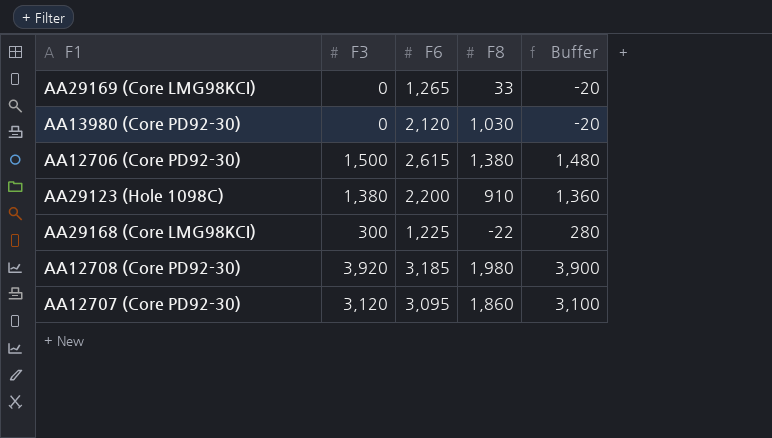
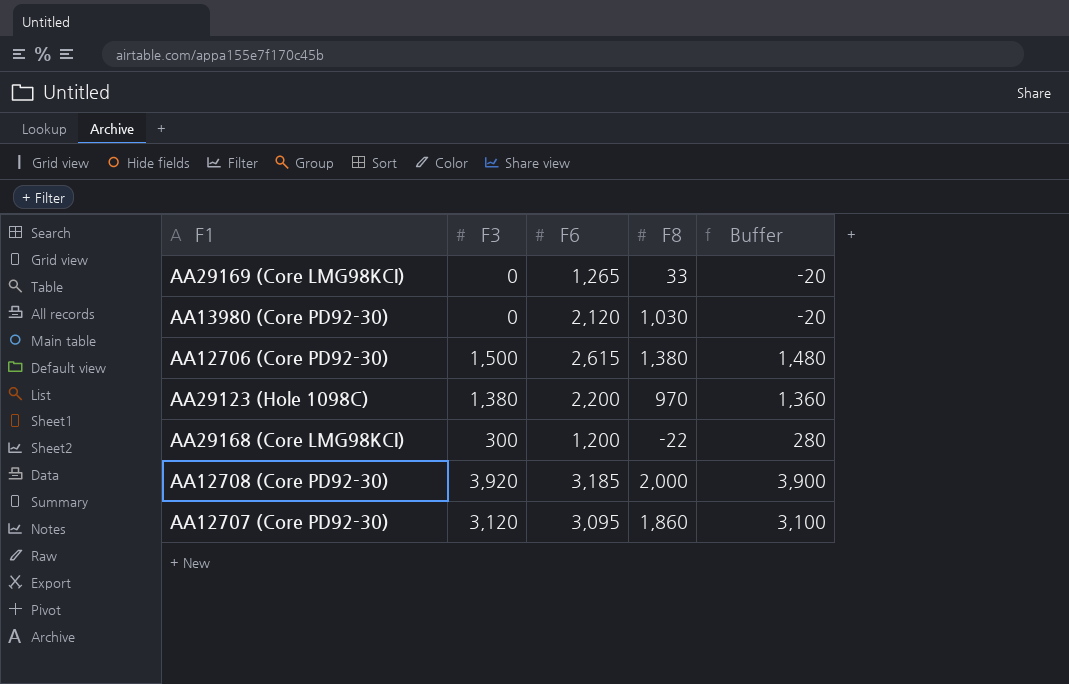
AA29123 (Hole 1098C) | F8: 910 -> 970
AA29168 (Core LMG98KCI) | F6: 1,225 -> 1,200
AA12708 (Core PD92-30) | F8: 1,980 -> 2,000

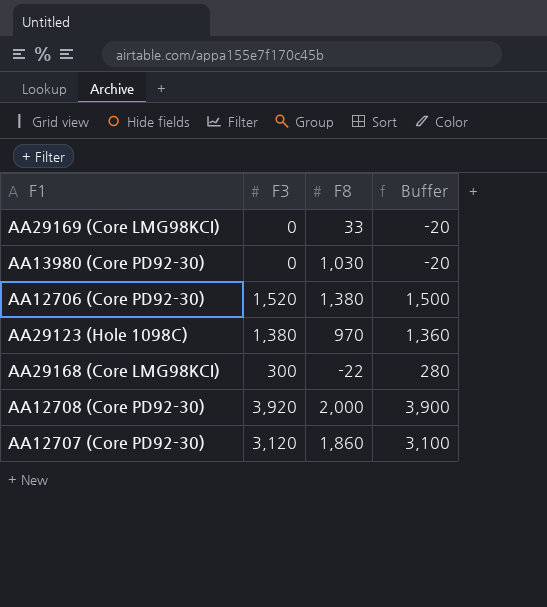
column F6 | position: 3 -> none
AA12706 (Core PD92-30) | F3: 1,500 -> 1,520
AA12706 (Core PD92-30) | Buffer: 1,480 -> 1,500

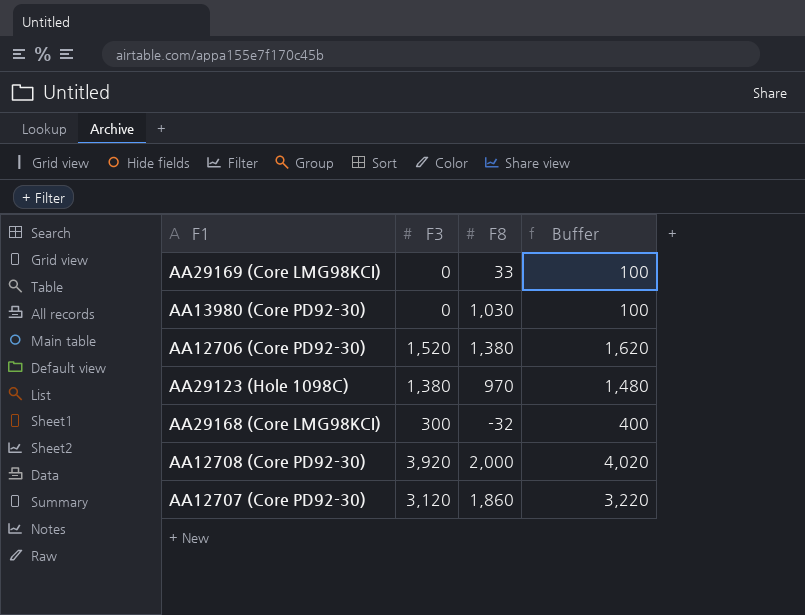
column Buffer | formula: [F3] - 20 -> [F3] + 100
AA29168 (Core LMG98KCI) | F8: -22 -> -32

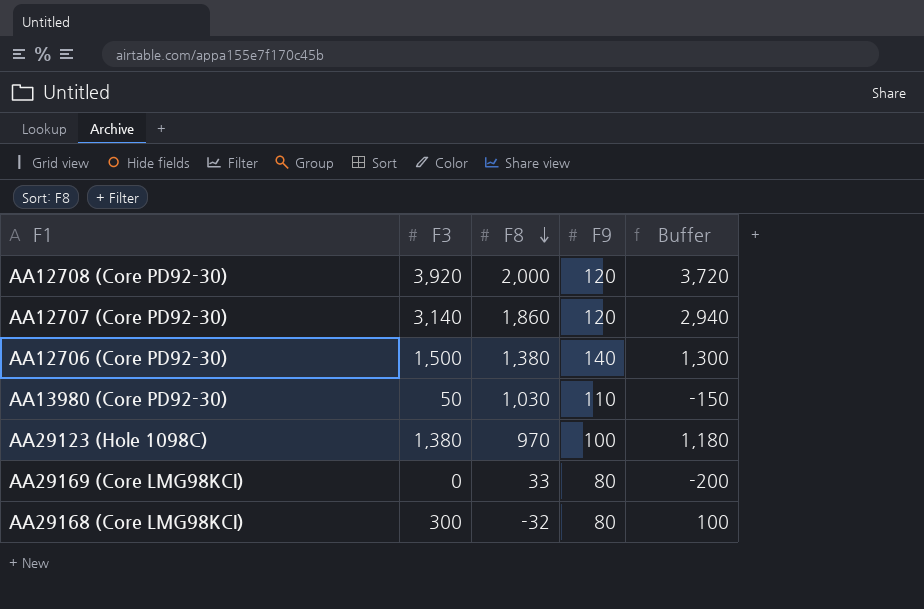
row order: none -> F8 descending
column F9 | position: none -> 4
column Buffer | formula: [F3] + 100 -> [F3] - 200
AA12707 (Core PD92-30) | F3: 3,120 -> 3,140
AA12706 (Core PD92-30) | F3: 1,520 -> 1,500
AA13980 (Core PD92-30) | F3: 0 -> 50

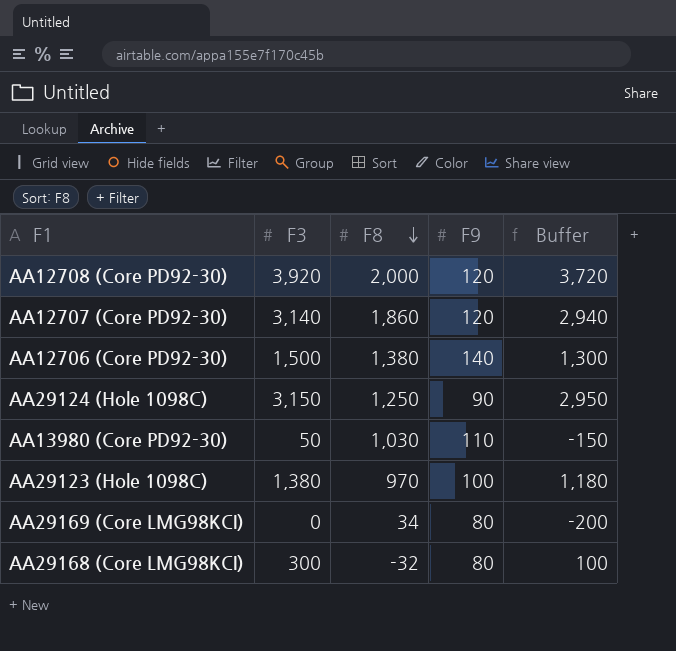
row AA29124 (Hole 1098C): none -> 3,150 | 1,250 | 90 | 2,950
AA29169 (Core LMG98KCI) | F8: 33 -> 34

